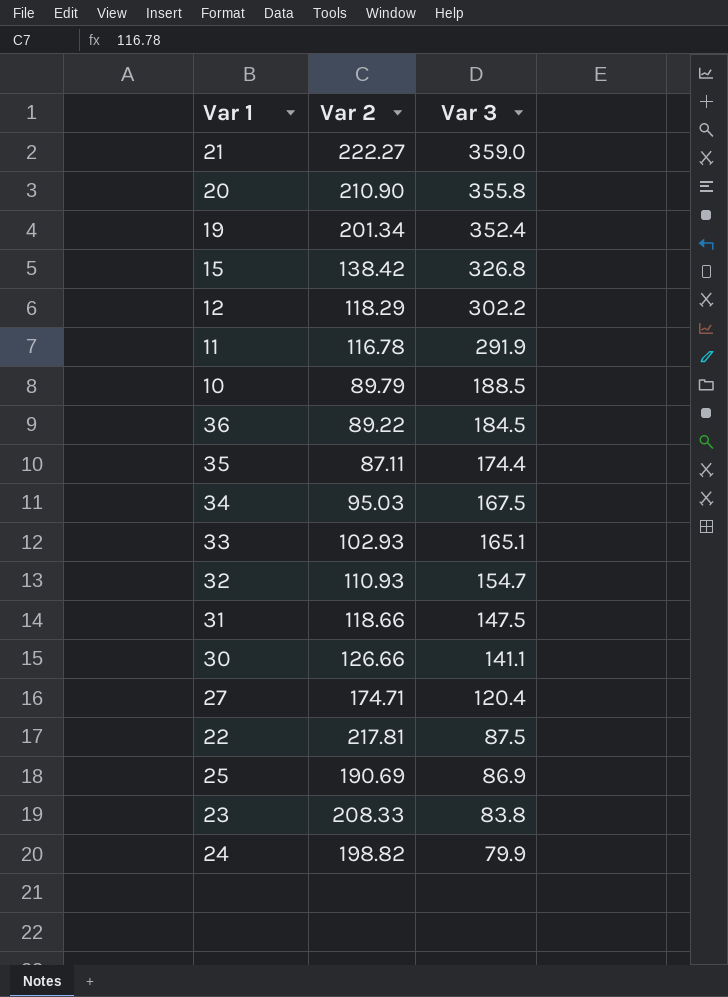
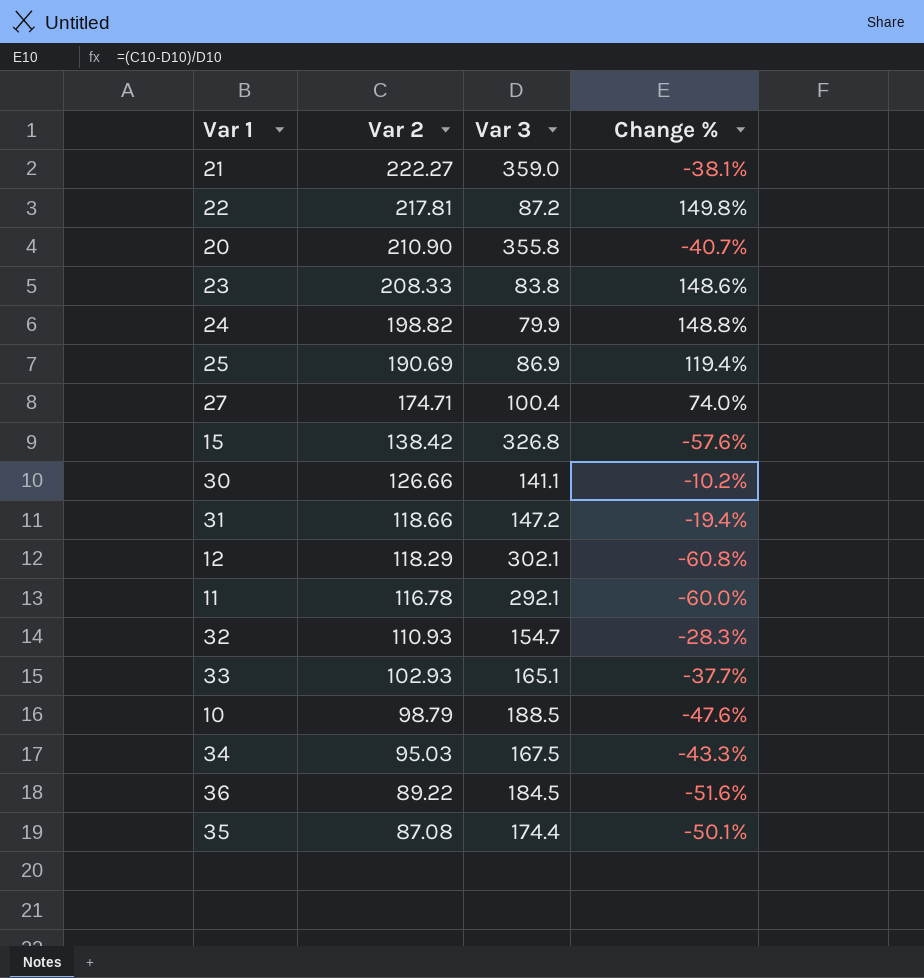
row order: Var 3 descending -> Var 2 descending
column Change % | formula: none -> ([Var 2] - [Var 3]) / [Var 3]
row 19: 201.34 | 352.4 -> none
22 | Var 3: 87.5 -> 87.2
27 | Var 3: 120.4 -> 100.4
31 | Var 3: 147.5 -> 147.2
12 | Var 3: 302.2 -> 302.1
11 | Var 3: 291.9 -> 292.1
10 | Var 2: 89.79 -> 98.79
35 | Var 2: 87.11 -> 87.08

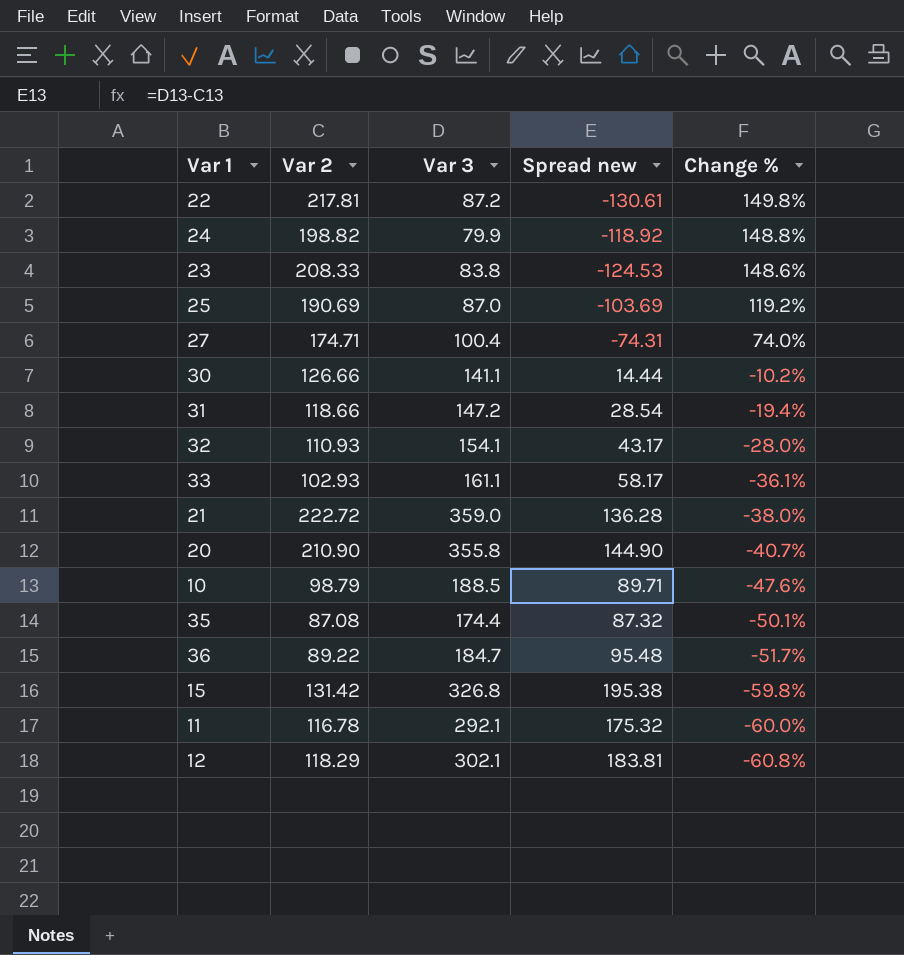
row order: Var 2 descending -> Change % descending
column Spread new | formula: none -> [Var 3] - [Var 2]
row 34: 95.03 | 167.5 | -43.3% -> none
25 | Var 3: 86.9 -> 87.0
25 | Change %: 119.4% -> 119.2%
32 | Var 3: 154.7 -> 154.1
32 | Change %: -28.3% -> -28.0%
33 | Var 3: 165.1 -> 161.1
33 | Change %: -37.7% -> -36.1%
21 | Var 2: 222.27 -> 222.72
21 | Change %: -38.1% -> -38.0%
36 | Var 3: 184.5 -> 184.7
36 | Change %: -51.6% -> -51.7%
15 | Var 2: 138.42 -> 131.42
15 | Change %: -57.6% -> -59.8%

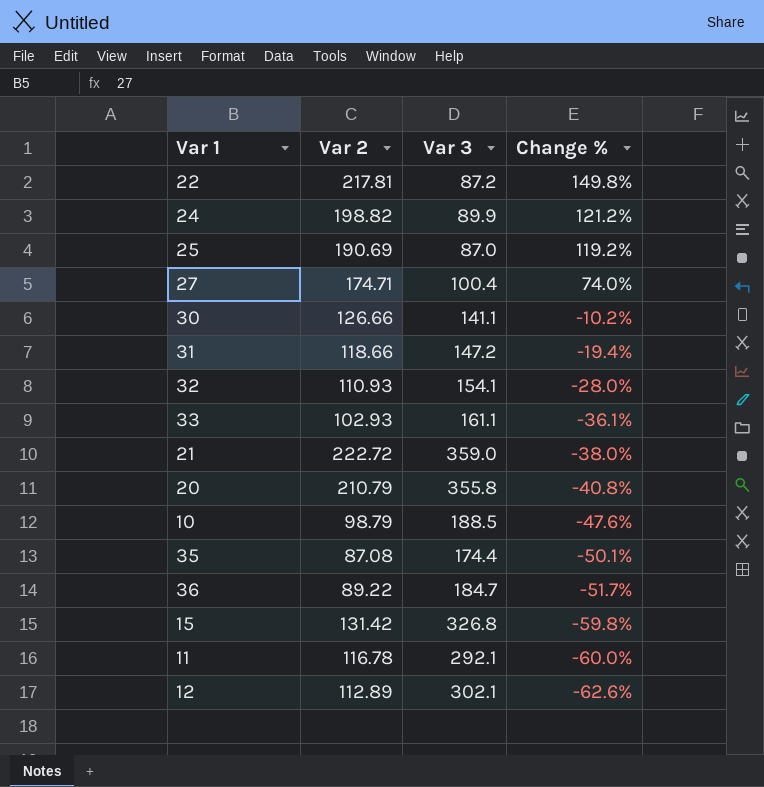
column Spread new | formula: [Var 3] - [Var 2] -> none
row 23: 208.33 | 83.8 | -124.53 | 148.6% -> none
24 | Var 3: 79.9 -> 89.9
24 | Change %: 148.8% -> 121.2%
20 | Var 2: 210.90 -> 210.79
20 | Change %: -40.7% -> -40.8%
12 | Var 2: 118.29 -> 112.89
12 | Change %: -60.8% -> -62.6%

